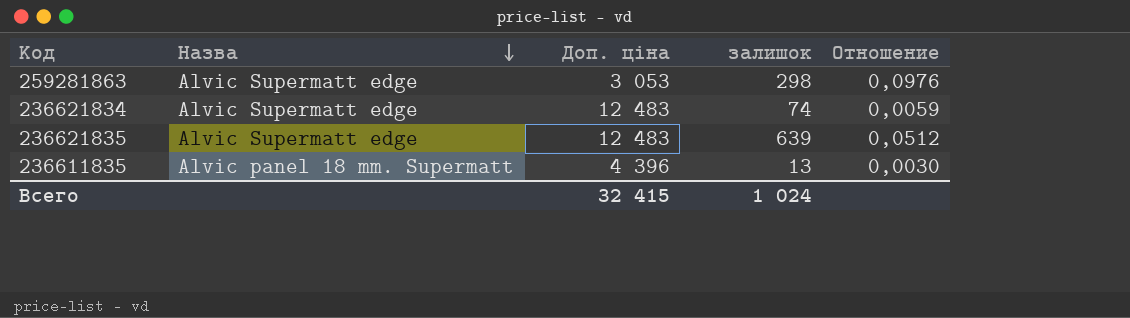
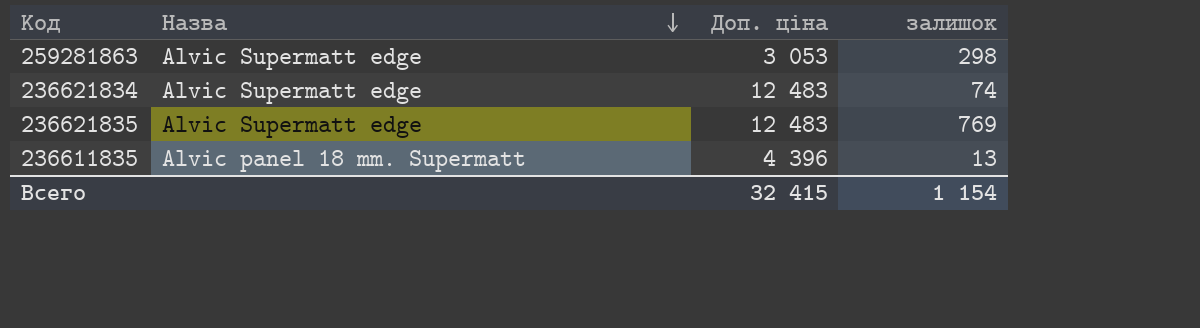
column Отношение | formula: [залишок] / [Доп. ціна] -> none
236621835 | залишок: 639 -> 769
Всего | залишок: 1 024 -> 1 154

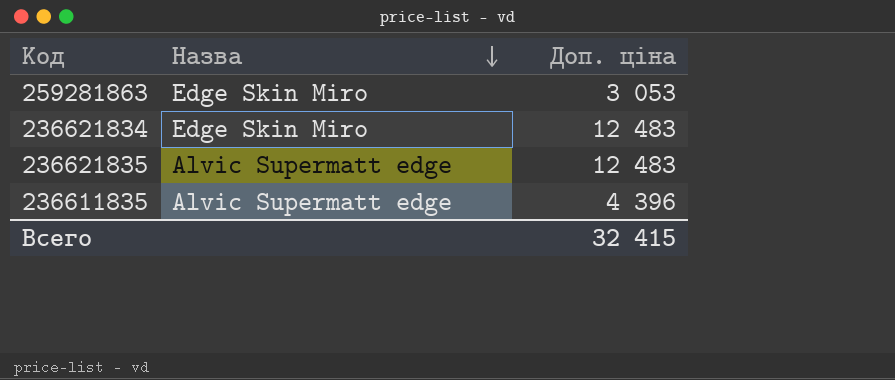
column залишок | position: 4 -> none
259281863 | Назва: Alvic Supermatt edge -> Edge Skin Miro
236621834 | Назва: Alvic Supermatt edge -> Edge Skin Miro
236611835 | Назва: Alvic panel 18 mm. Supermatt -> Alvic Supermatt edge

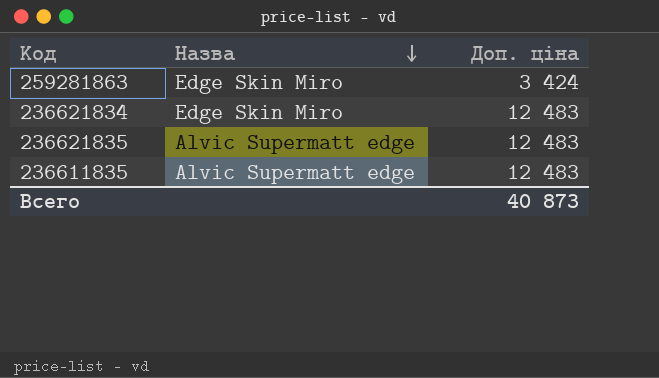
259281863 | Доп. ціна: 3 053 -> 3 424
236611835 | Доп. ціна: 4 396 -> 12 483
Всего | Доп. ціна: 32 415 -> 40 873

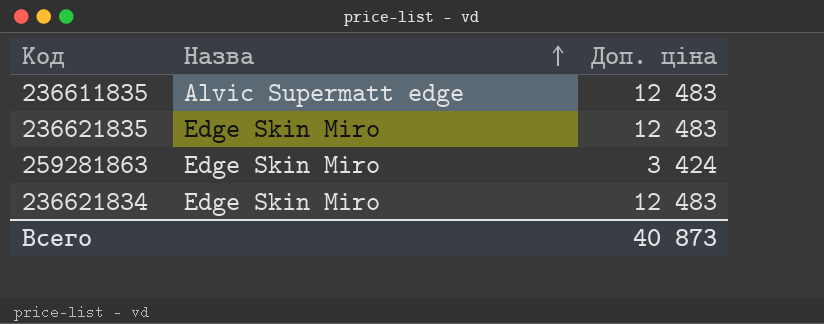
row order: Назва descending -> Назва ascending
236621835 | Назва: Alvic Supermatt edge -> Edge Skin Miro

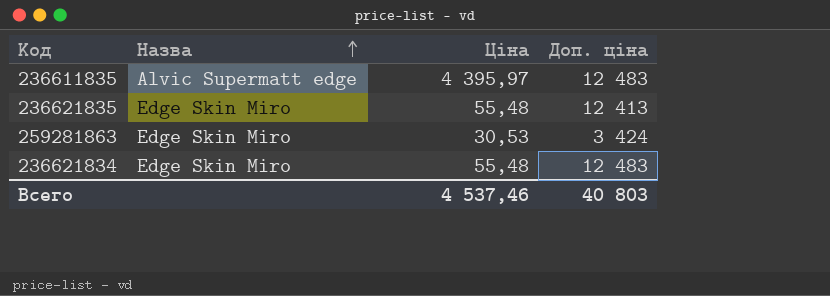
column Ціна | position: none -> 3
236621835 | Доп. ціна: 12 483 -> 12 413
Всего | Доп. ціна: 40 873 -> 40 803

